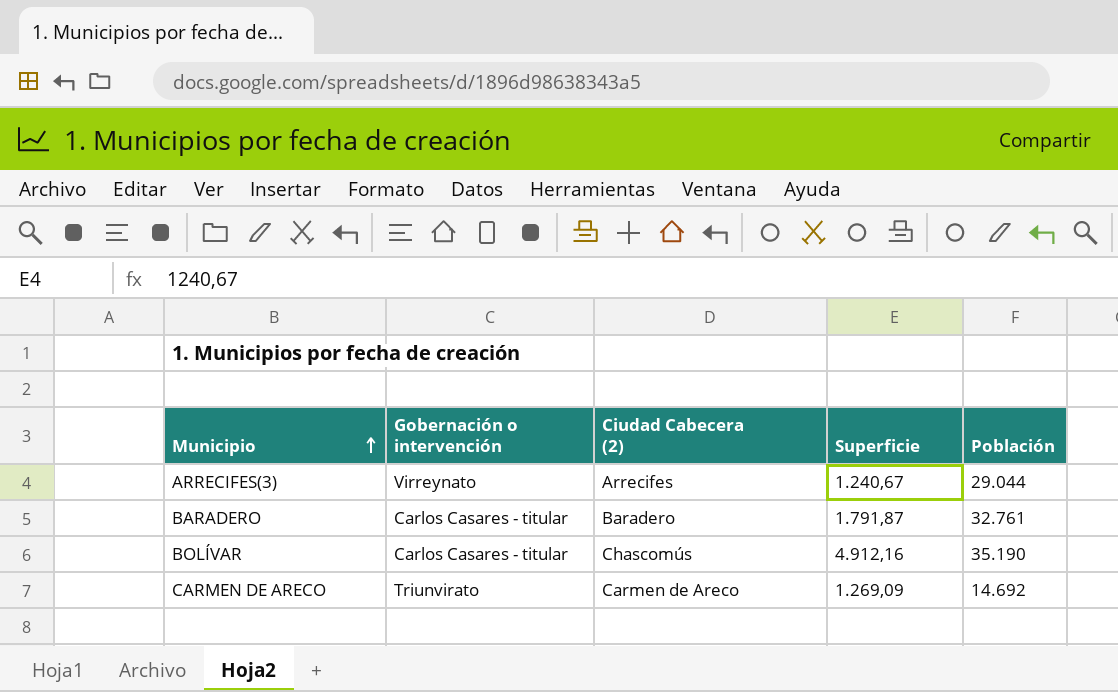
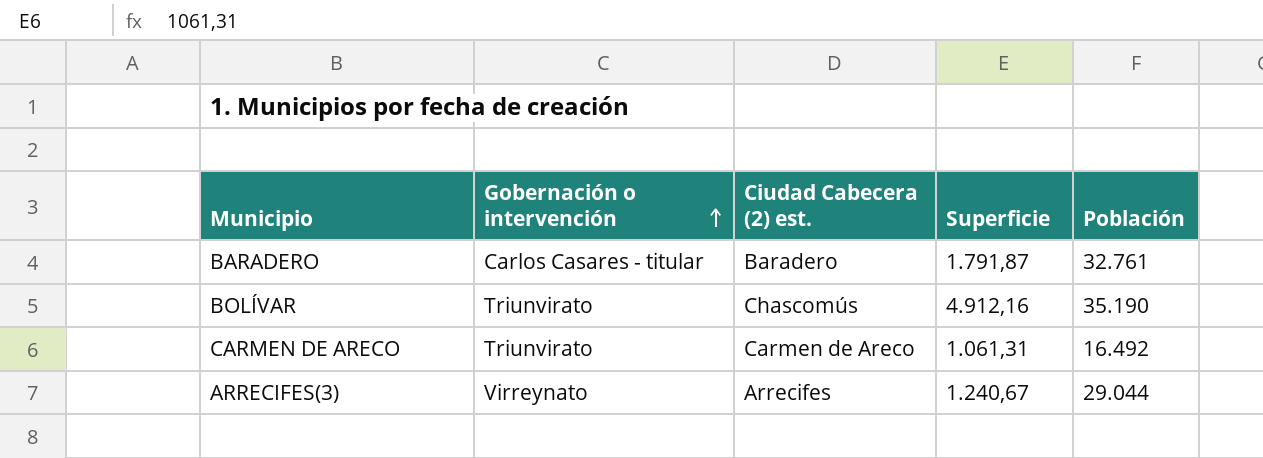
row order: Municipio ascending -> Gobernación o intervención ascending
column name: Ciudad Cabecera (2) -> Ciudad Cabecera (2) est.
BOLÍVAR | Gobernación o intervención: Carlos Casares - titular -> Triunvirato
CARMEN DE ARECO | Superficie: 1.269,09 -> 1.061,31
CARMEN DE ARECO | Población: 14.692 -> 16.492

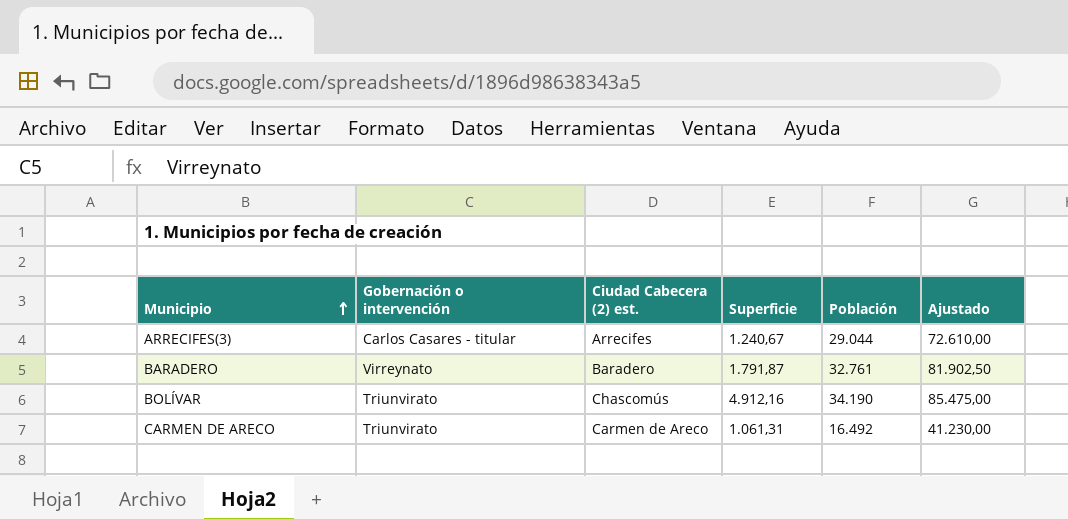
row order: Gobernación o intervención ascending -> Municipio ascending
column Ajustado | formula: none -> [Población] * 2,5
ARRECIFES(3) | Gobernación o intervención: Virreynato -> Carlos Casares - titular
BARADERO | Gobernación o intervención: Carlos Casares - titular -> Virreynato
BOLÍVAR | Población: 35.190 -> 34.190

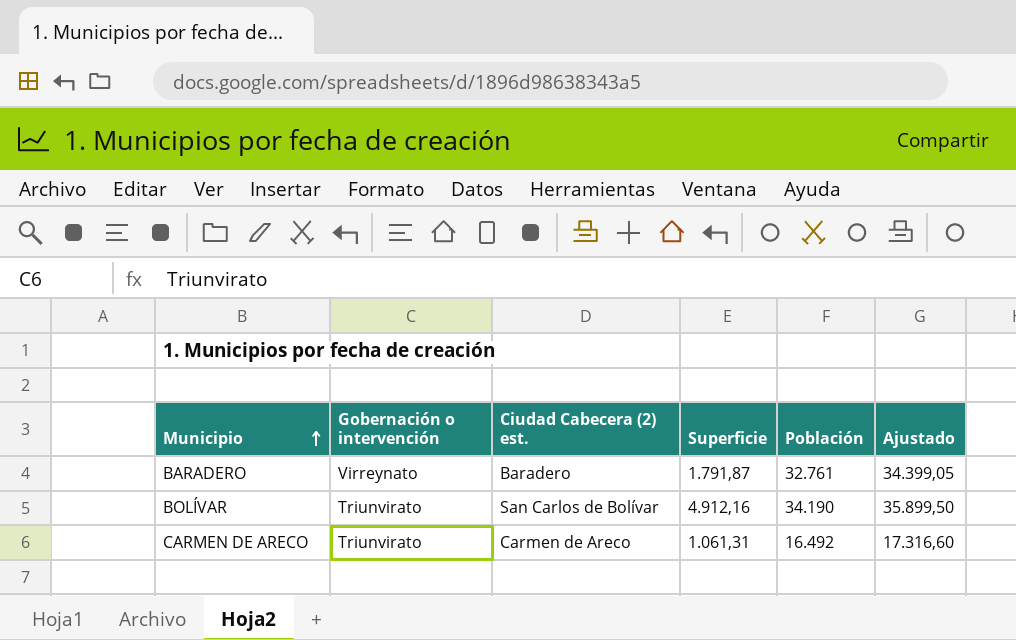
column Ajustado | formula: [Población] * 2,5 -> [Población] * 1,05
row ARRECIFES(3): Carlos Casares - titular | Arrecifes | 1.240,67 | 29.044 | 72.610,00 -> none
BOLÍVAR | Ciudad Cabecera (2) est.: Chascomús -> San Carlos de Bolívar

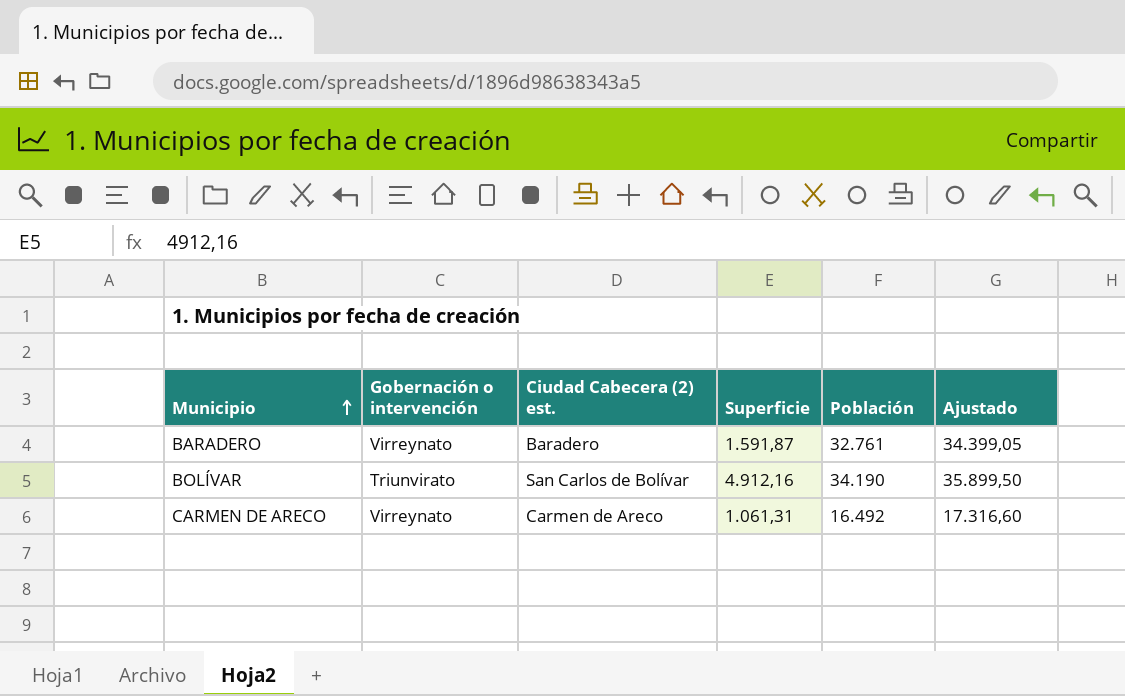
BARADERO | Superficie: 1.791,87 -> 1.591,87
CARMEN DE ARECO | Gobernación o intervención: Triunvirato -> Virreynato

